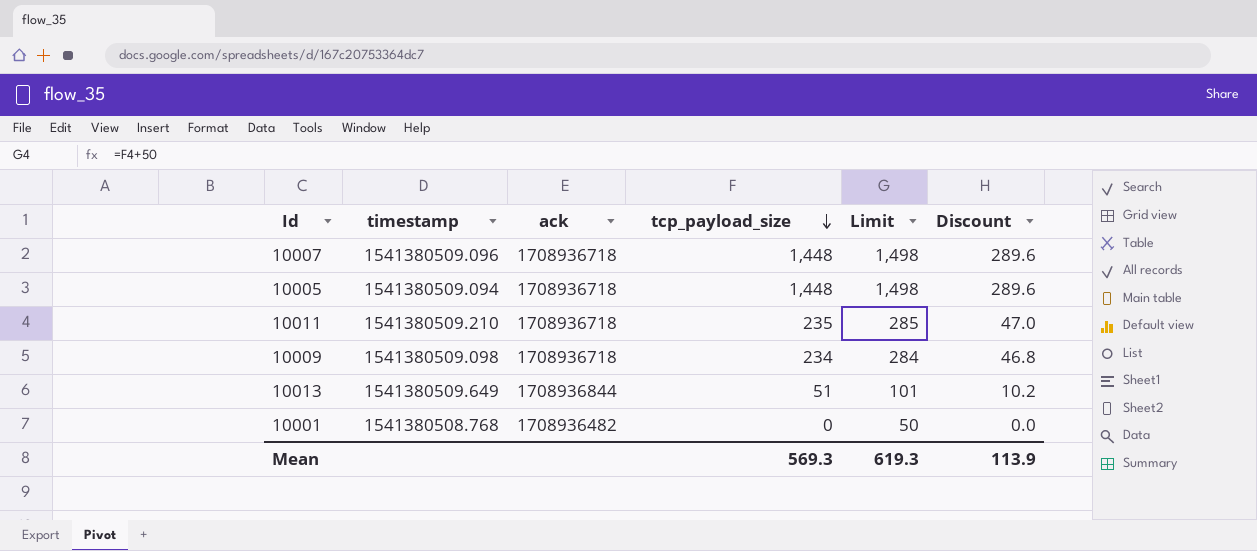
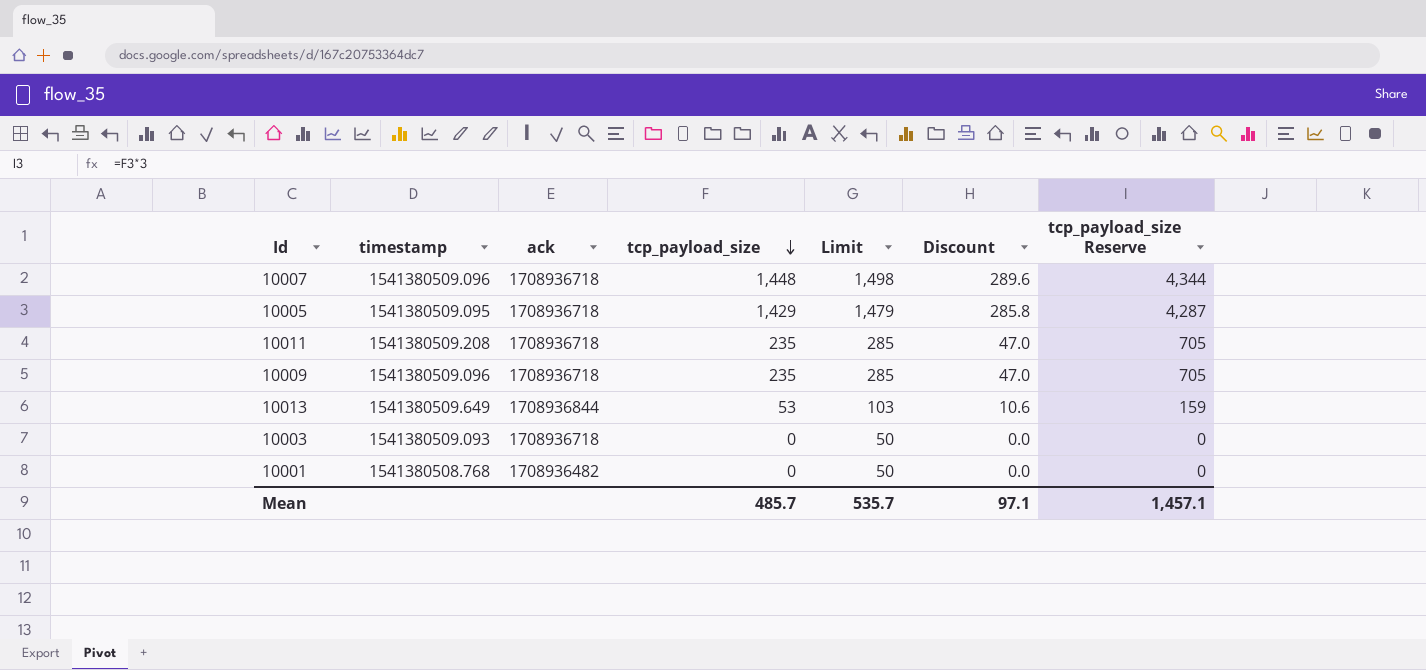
column tcp_payload_size Reserve | formula: none -> [tcp_payload_size] * 3
10005 | timestamp: 1541380509.094 -> 1541380509.095
10005 | tcp_payload_size: 1,448 -> 1,429
10005 | Limit: 1,498 -> 1,479
10005 | Discount: 289.6 -> 285.8
10011 | timestamp: 1541380509.210 -> 1541380509.208
10009 | timestamp: 1541380509.098 -> 1541380509.096
10009 | tcp_payload_size: 234 -> 235
10009 | Limit: 284 -> 285
10009 | Discount: 46.8 -> 47.0
10013 | tcp_payload_size: 51 -> 53
10013 | Limit: 101 -> 103
10013 | Discount: 10.2 -> 10.6
row 10003: none -> 1541380509.093 | 1708936718 | 0 | 50 | 0.0 | 0
Mean | tcp_payload_size: 569.3 -> 485.7
Mean | Limit: 619.3 -> 535.7
Mean | Discount: 113.9 -> 97.1

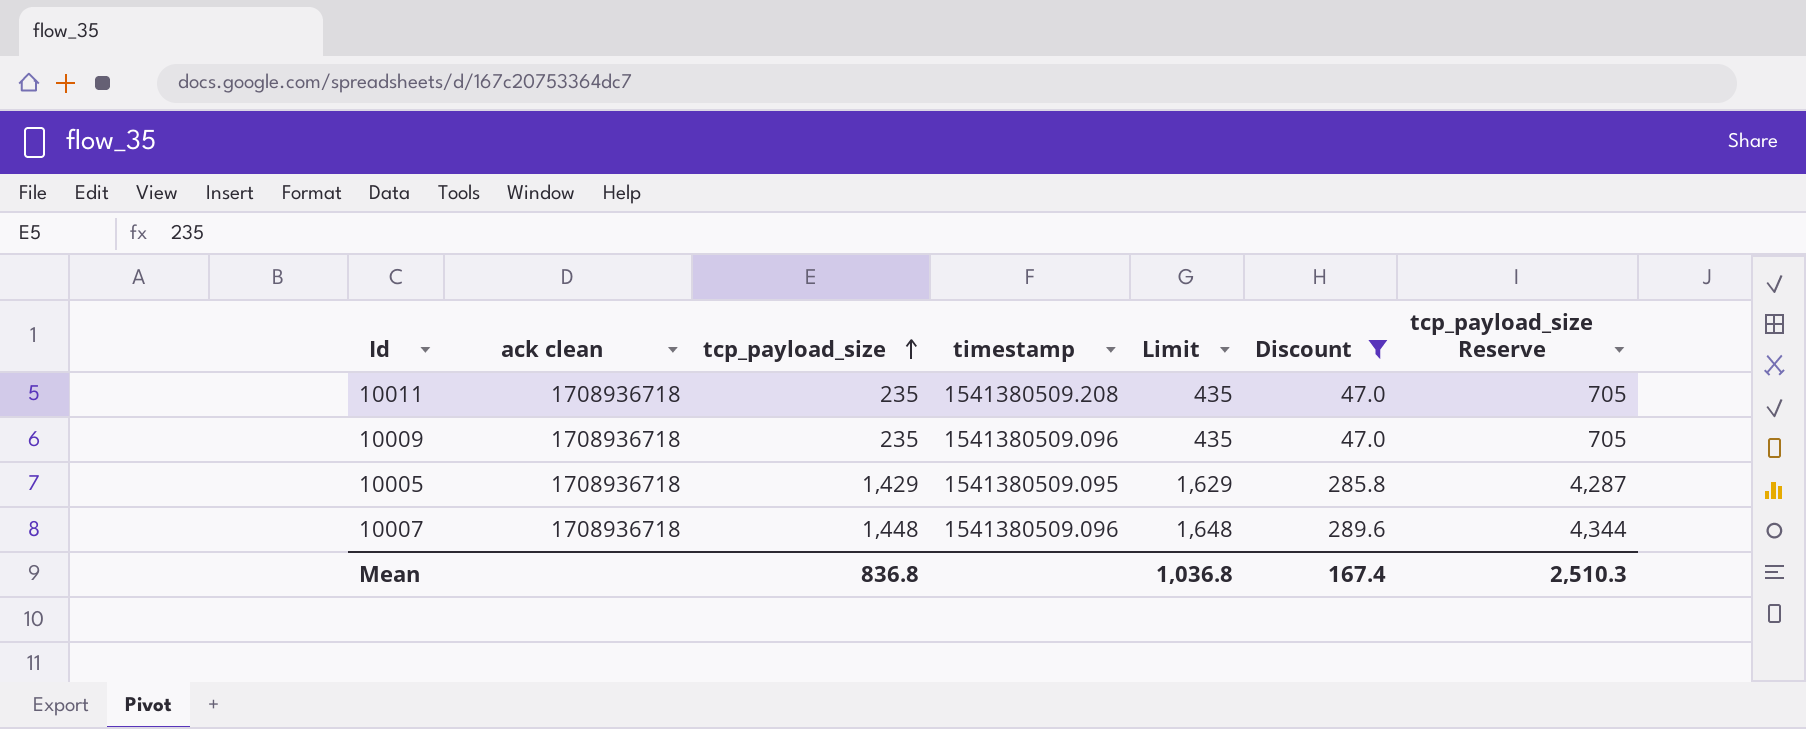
filter: none -> Discount >= 47.0
row order: tcp_payload_size descending -> tcp_payload_size ascending
column name: ack -> ack clean
column timestamp | position: 2 -> 4
column Limit | formula: [tcp_payload_size] + 50 -> [tcp_payload_size] + 200
Mean | tcp_payload_size: 485.7 -> 836.8
Mean | Limit: 535.7 -> 1,036.8
Mean | Discount: 97.1 -> 167.4
Mean | tcp_payload_size Reserve: 1,457.1 -> 2,510.3

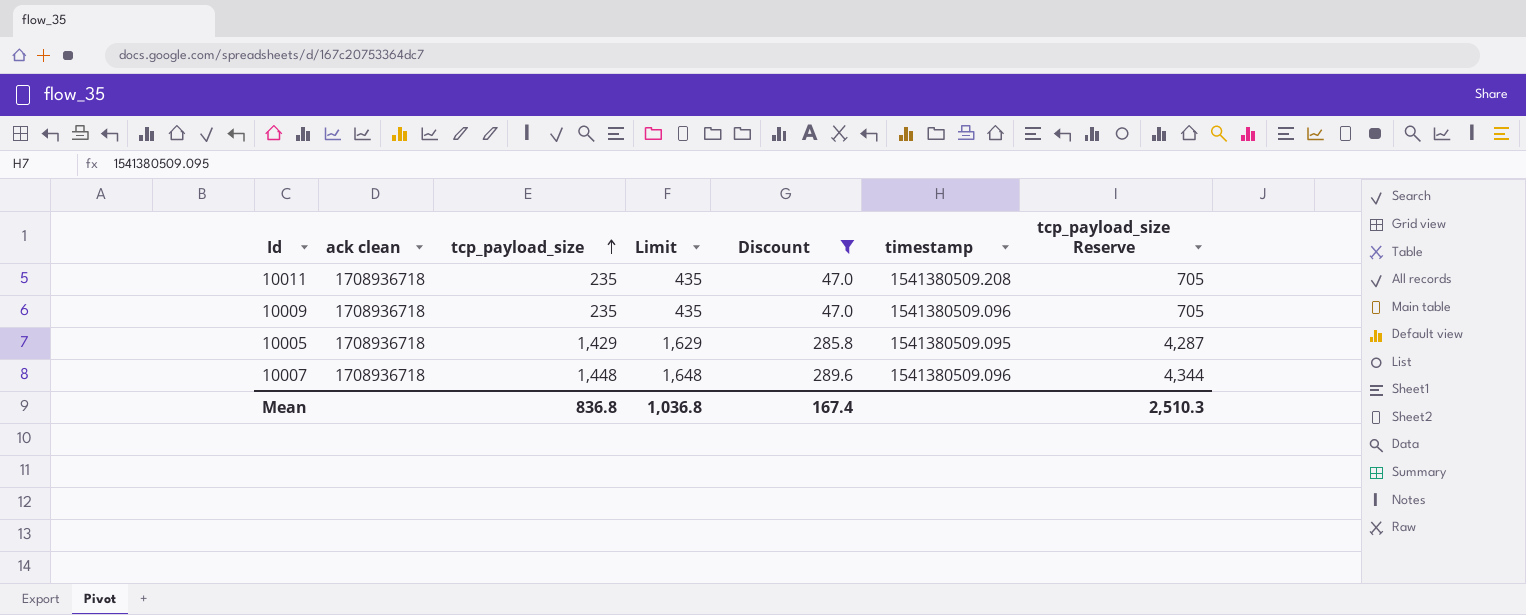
column timestamp | position: 4 -> 6

